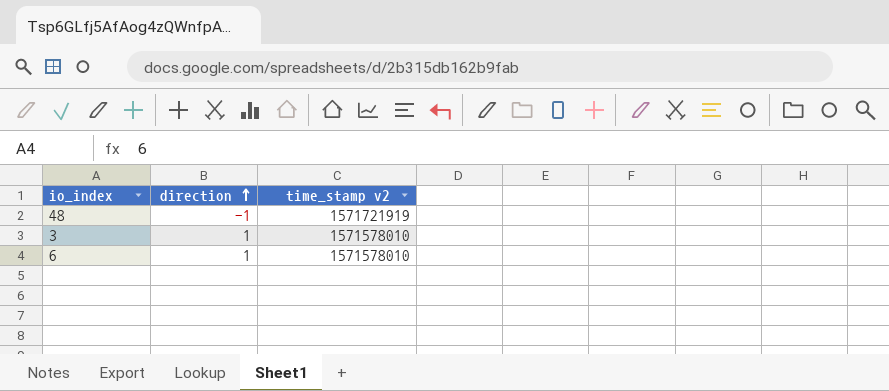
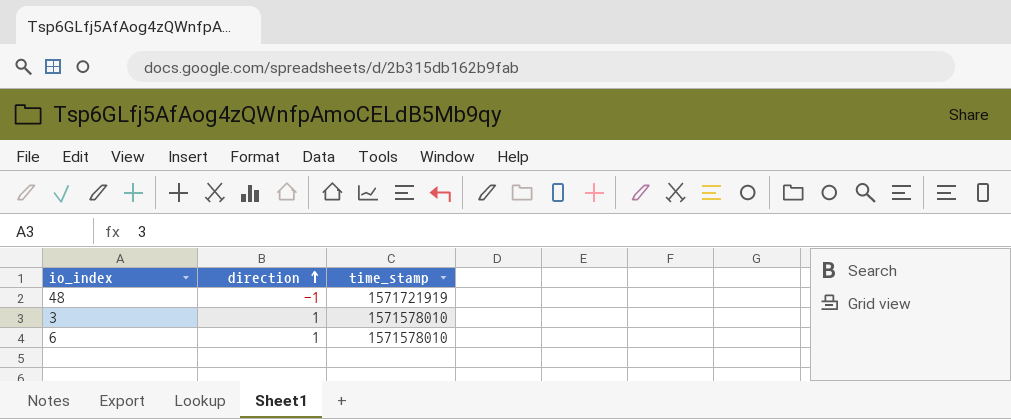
column name: time_stamp v2 -> time_stamp

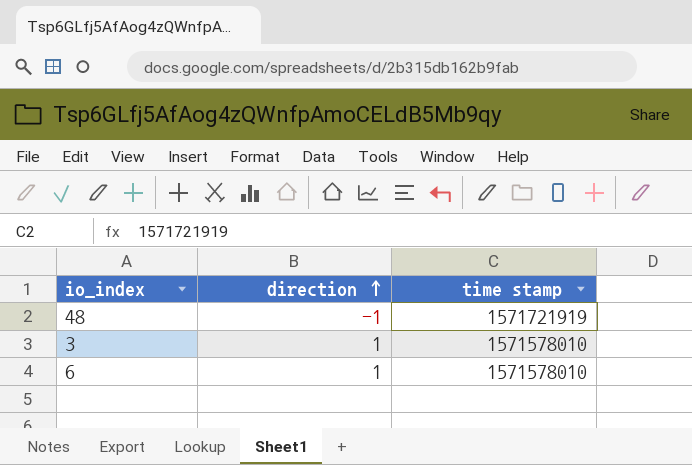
column name: time_stamp -> time stamp

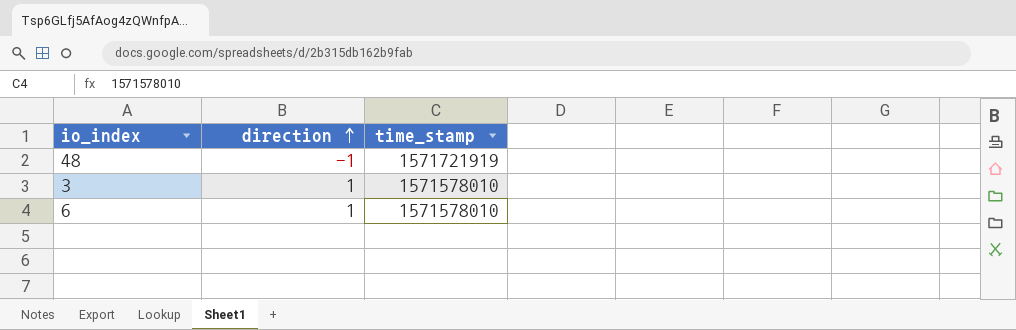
column name: time stamp -> time_stamp

